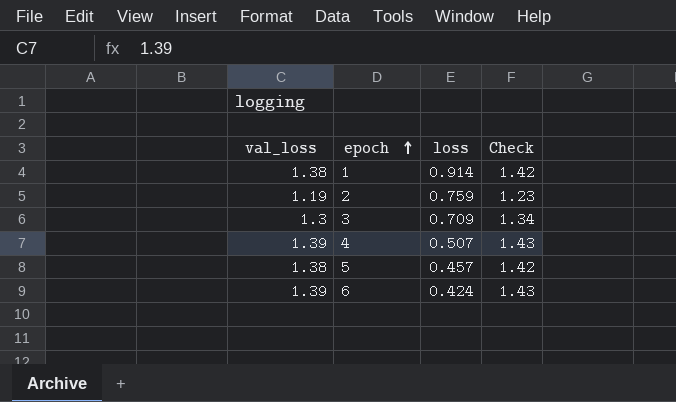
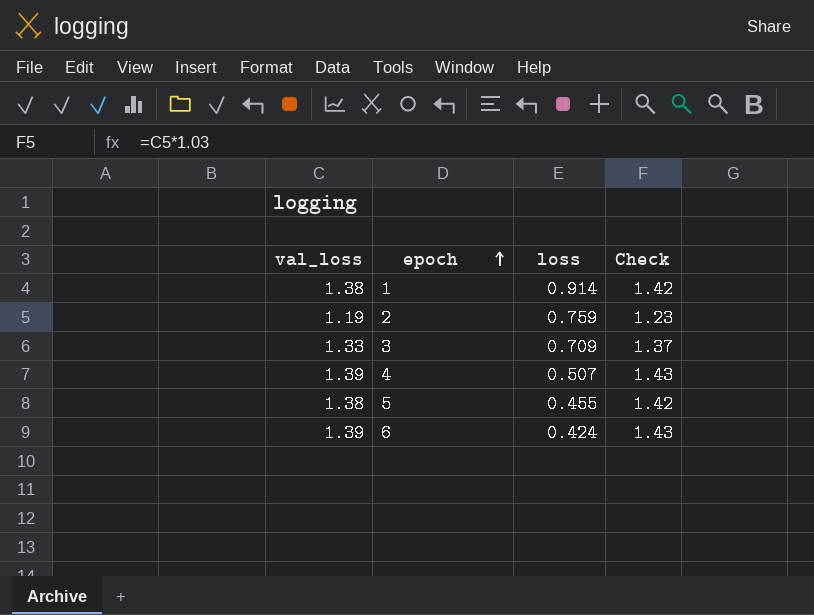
3 | val_loss: 1.3 -> 1.33
3 | Check: 1.34 -> 1.37
5 | loss: 0.457 -> 0.455

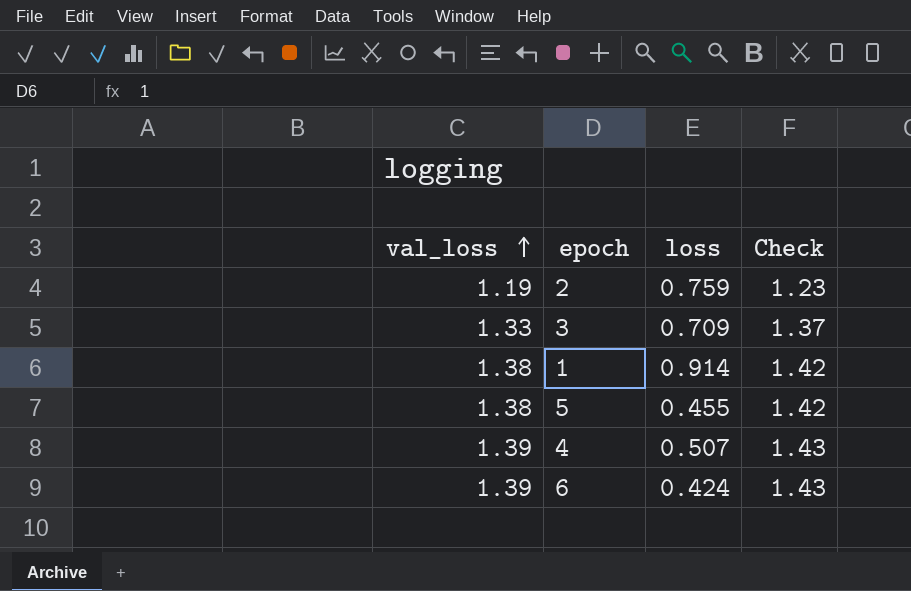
row order: epoch ascending -> val_loss ascending

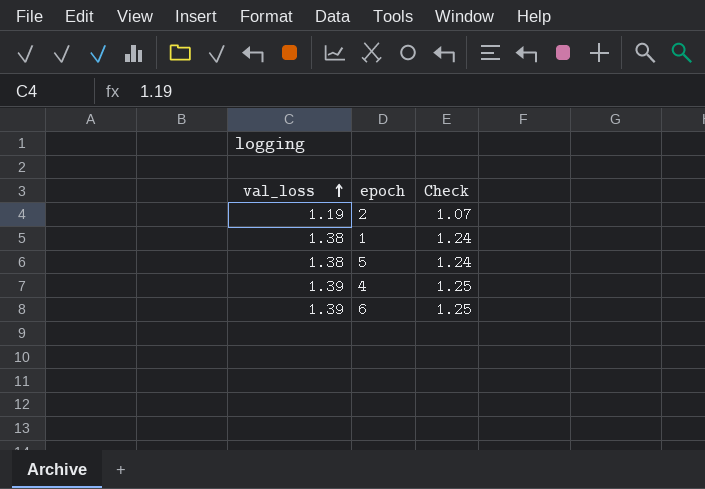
column loss | position: 3 -> none
column Check | formula: [val_loss] * 1.03 -> [val_loss] * 0.9
row 3: 1.33 | 0.709 | 1.37 -> none

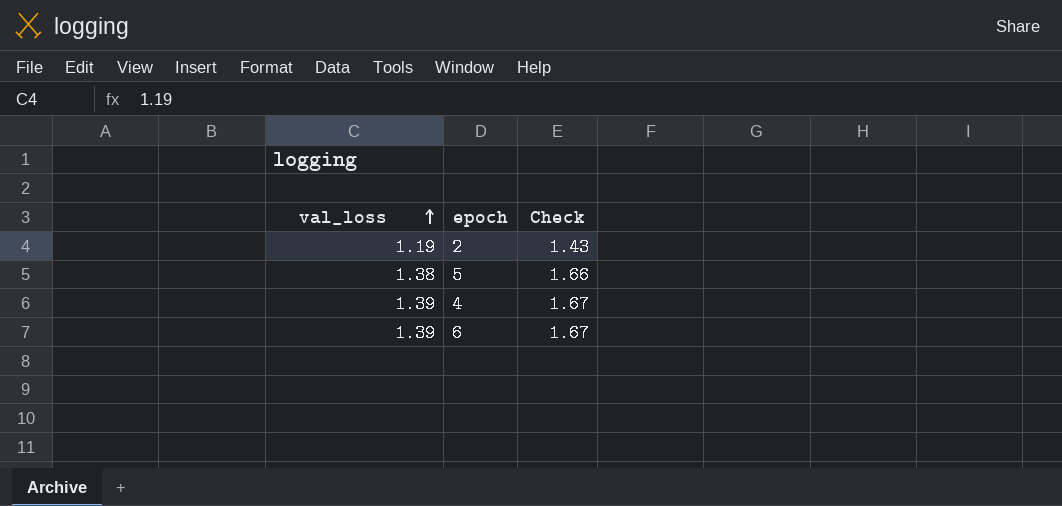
column Check | formula: [val_loss] * 0.9 -> [val_loss] * 1.2
row 1: 1.38 | 1.24 -> none

